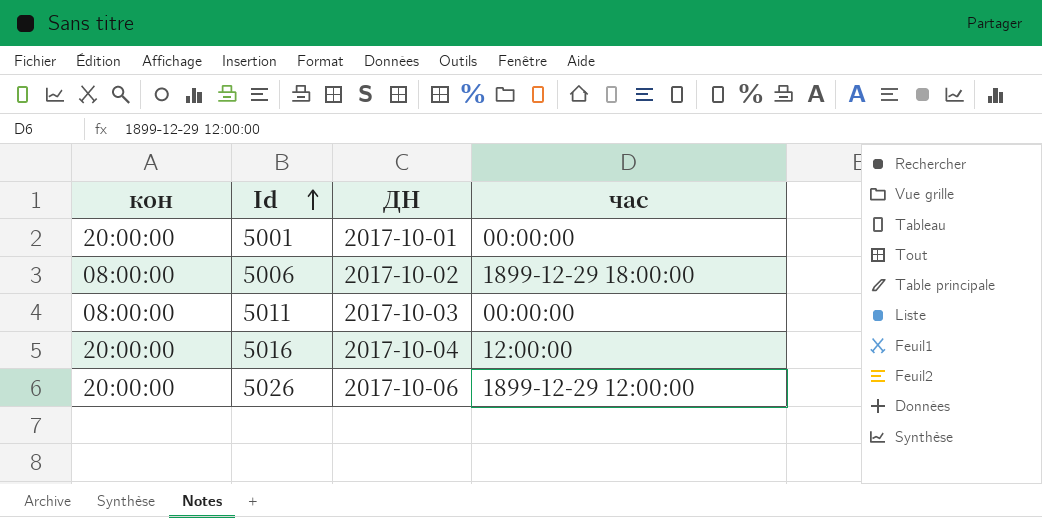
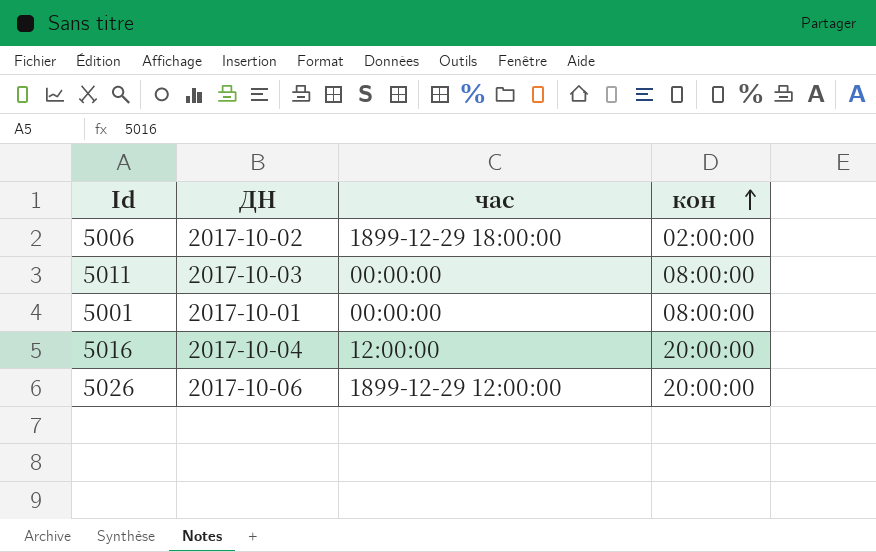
row order: Id ascending -> кон ascending
column кон | position: 1 -> 4
5006 | кон: 08:00:00 -> 02:00:00
5001 | кон: 20:00:00 -> 08:00:00

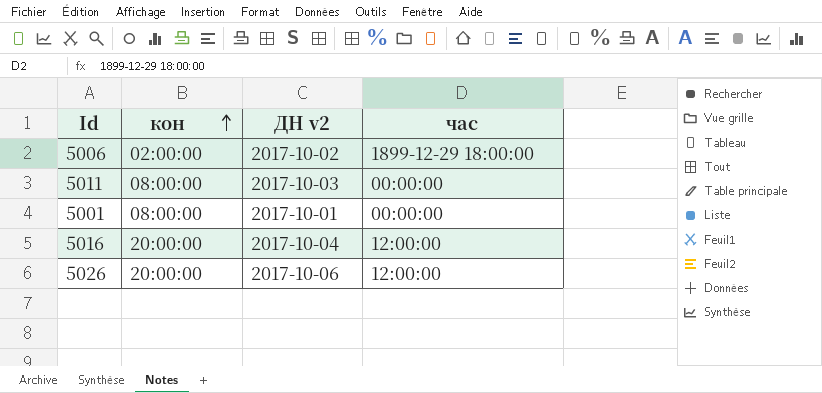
column кон | position: 4 -> 2
column name: ДН -> ДН v2
5026 | час: 1899-12-29 12:00:00 -> 12:00:00

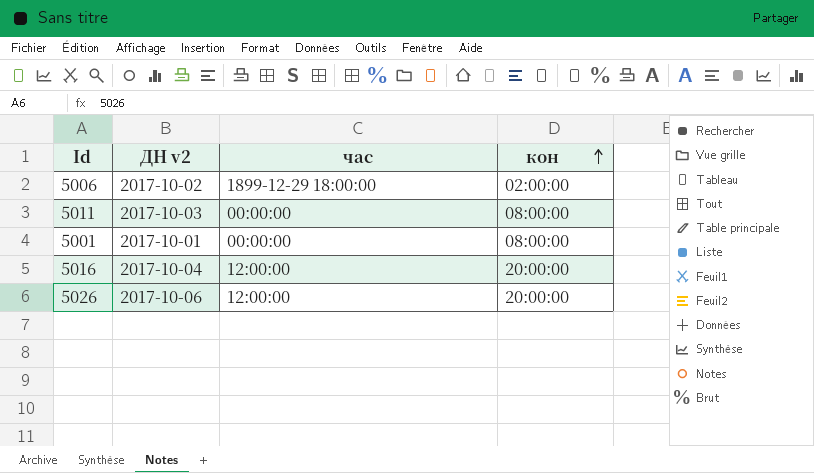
column кон | position: 2 -> 4

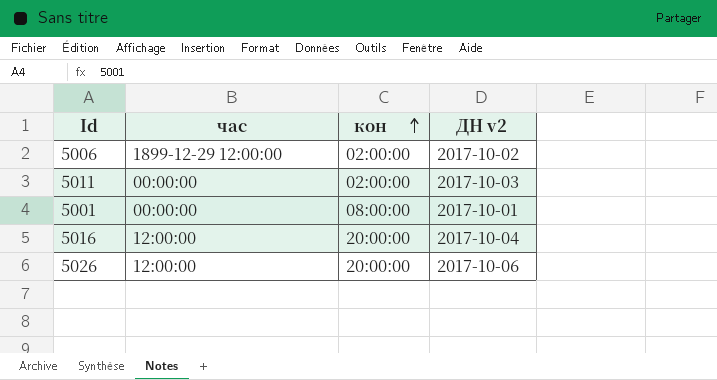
column ДН v2 | position: 2 -> 4
5006 | час: 1899-12-29 18:00:00 -> 1899-12-29 12:00:00
5011 | кон: 08:00:00 -> 02:00:00

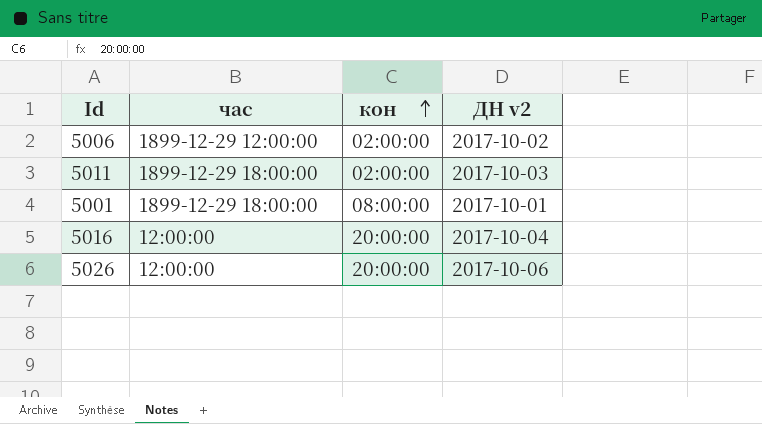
5011 | час: 00:00:00 -> 1899-12-29 18:00:00
5001 | час: 00:00:00 -> 1899-12-29 18:00:00

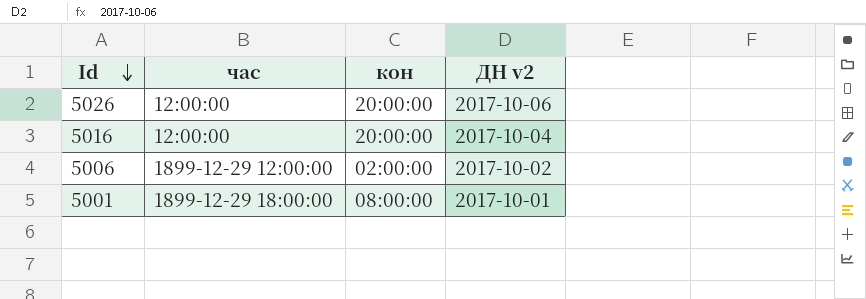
row order: кон ascending -> Id descending
row 5011: 1899-12-29 18:00:00 | 02:00:00 | 2017-10-03 -> none

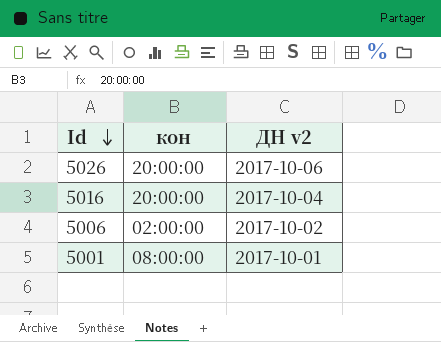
column час | position: 2 -> none

